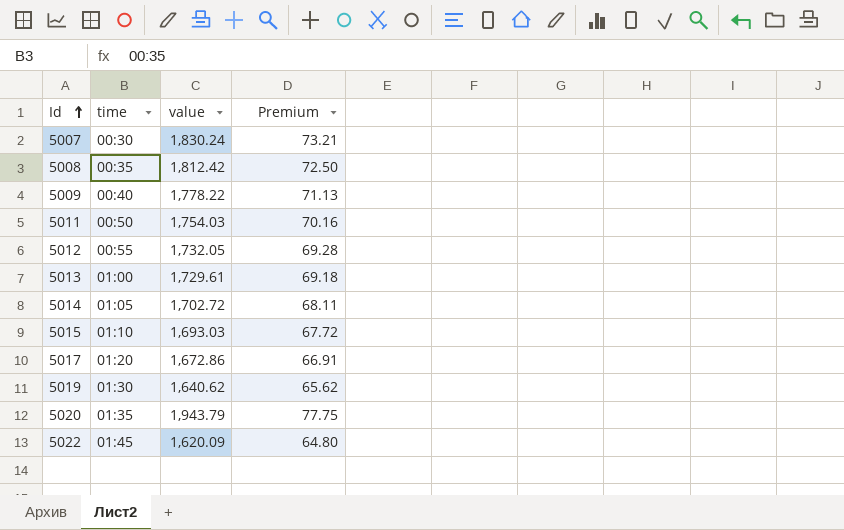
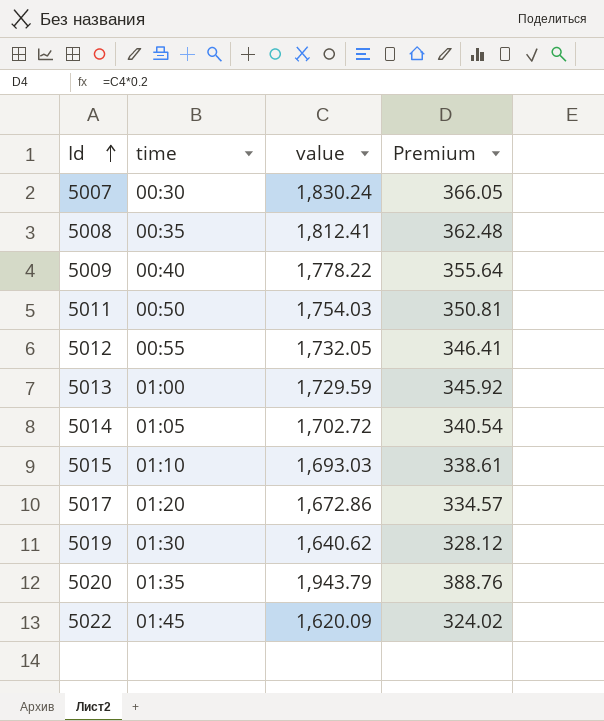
column Premium | formula: [value] * 0.04 -> [value] * 0.2
5008 | value: 1,812.42 -> 1,812.41
5013 | value: 1,729.61 -> 1,729.59

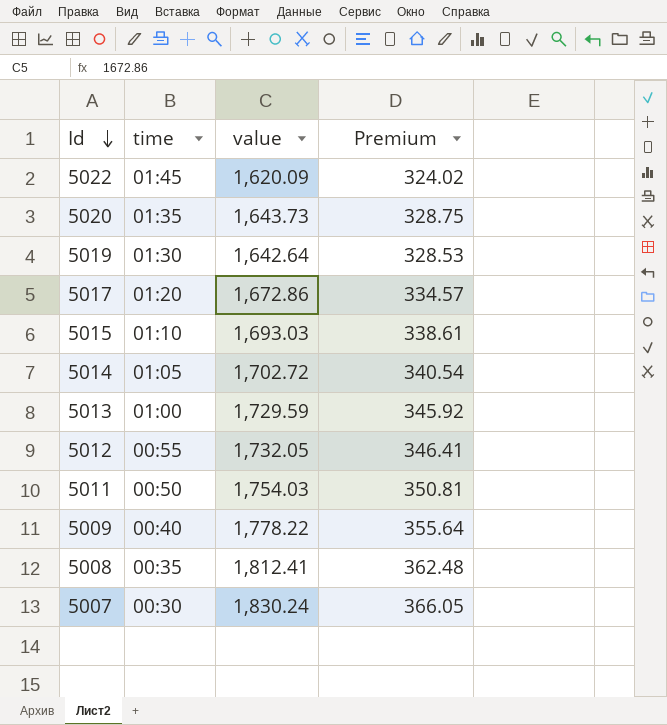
row order: Id ascending -> Id descending
5020 | value: 1,943.79 -> 1,643.73
5020 | Premium: 388.76 -> 328.75
5019 | value: 1,640.62 -> 1,642.64
5019 | Premium: 328.12 -> 328.53

